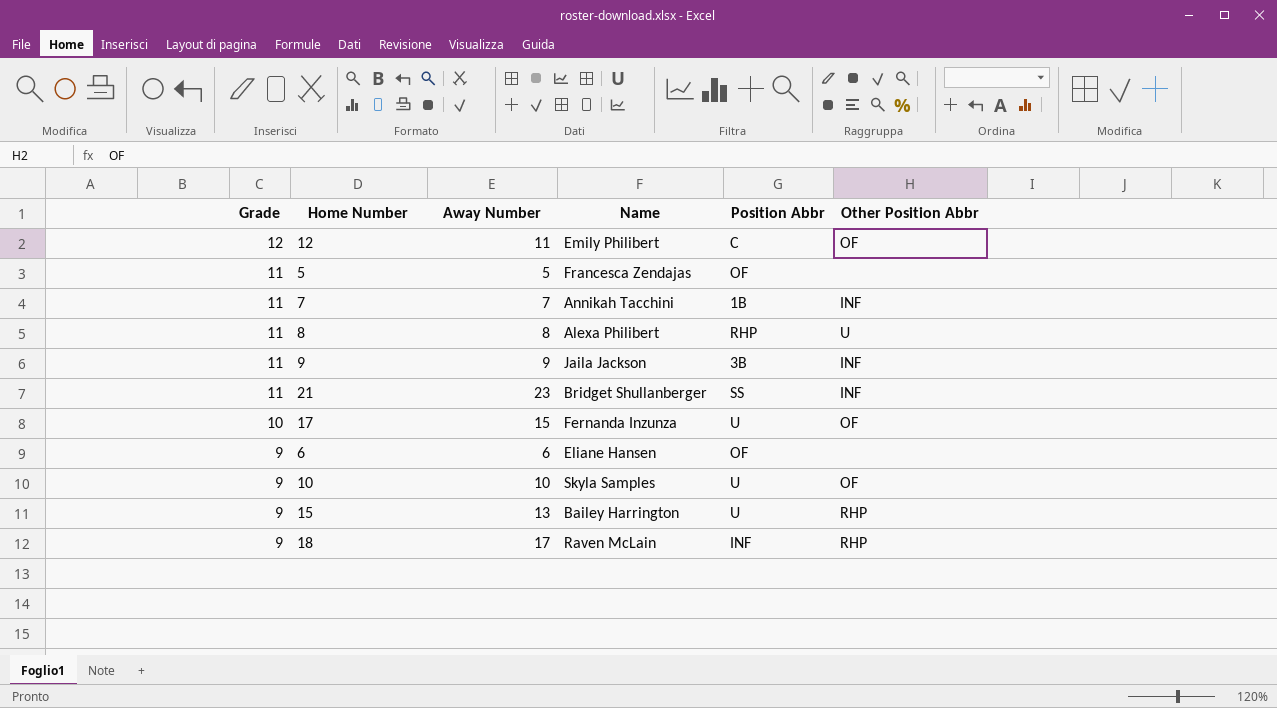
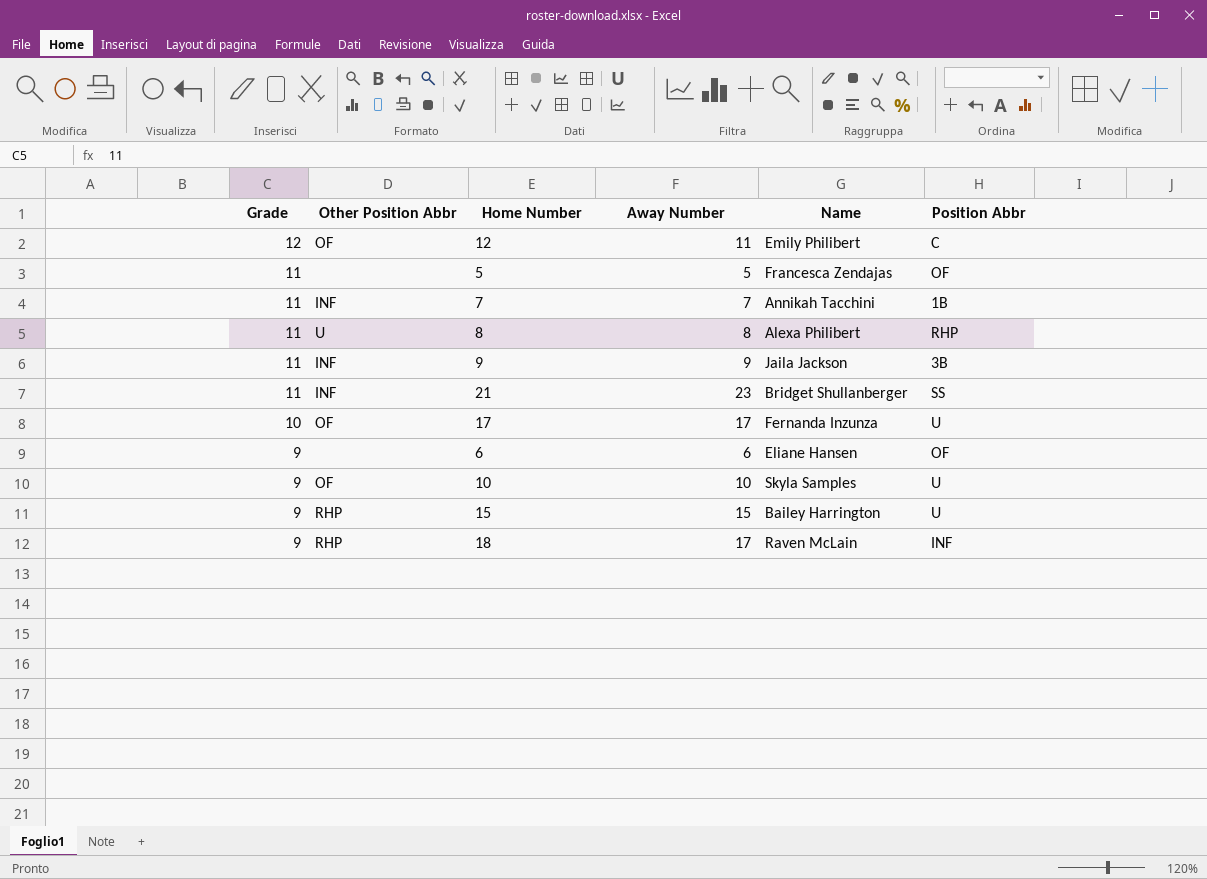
column Other Position Abbr | position: 6 -> 2
17 | Away Number: 15 -> 17
15 | Away Number: 13 -> 15

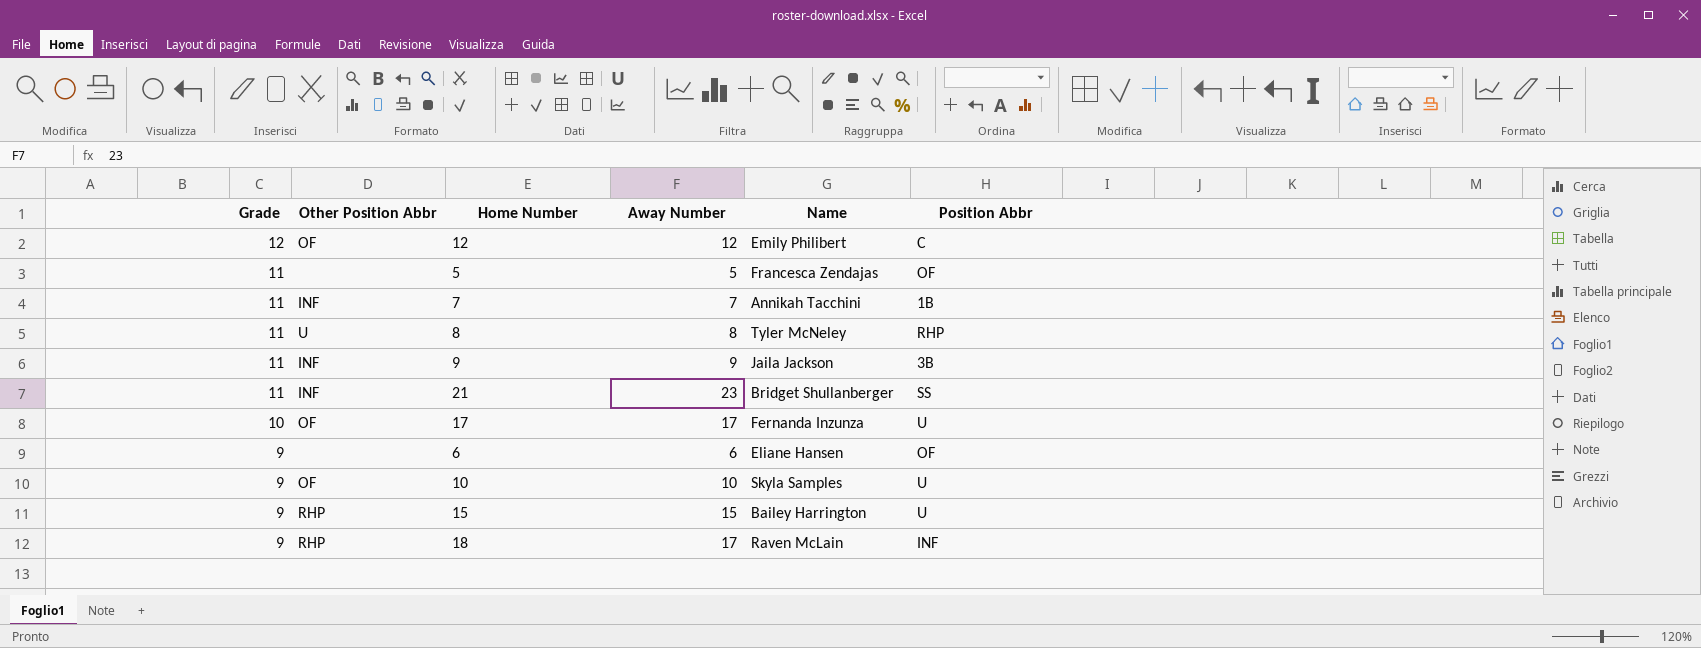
12 | Away Number: 11 -> 12
8 | Name: Alexa Philibert -> Tyler McNeley

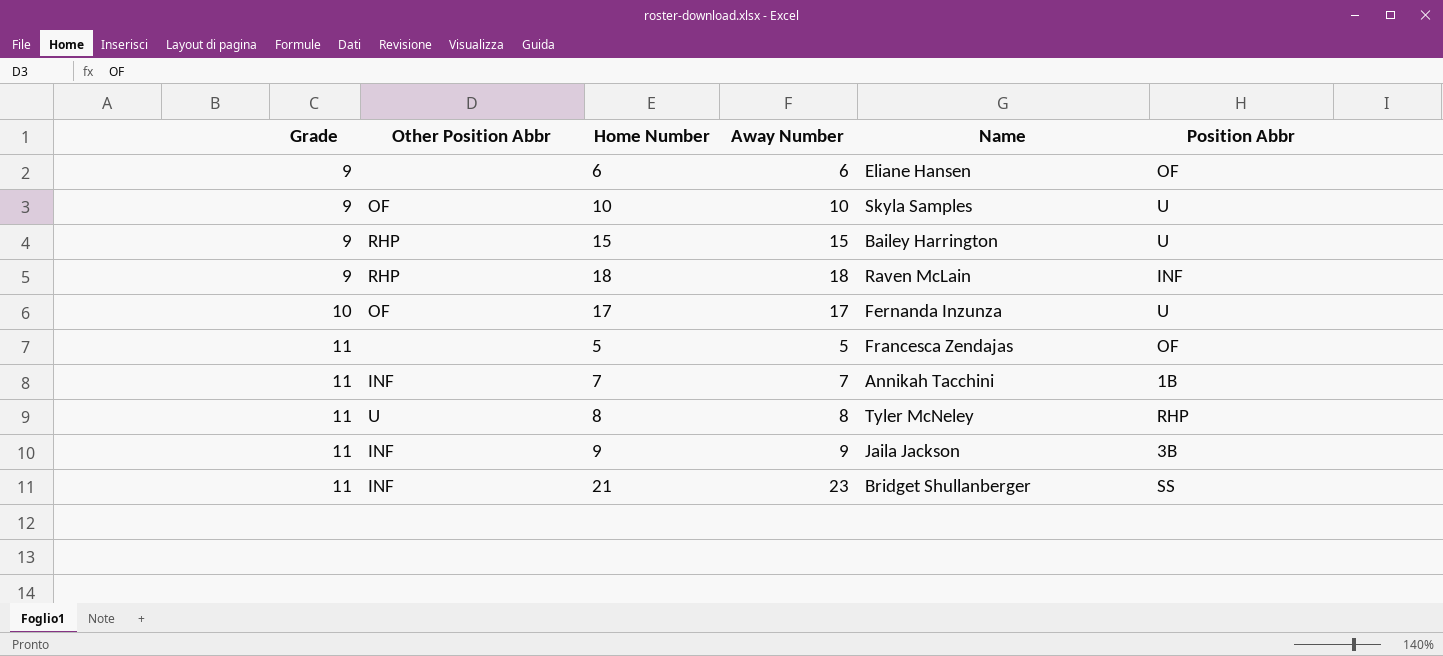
row order: Grade descending -> Grade ascending
row 12: 12 | OF | 12 | Emily Philibert | C -> none
18 | Away Number: 17 -> 18

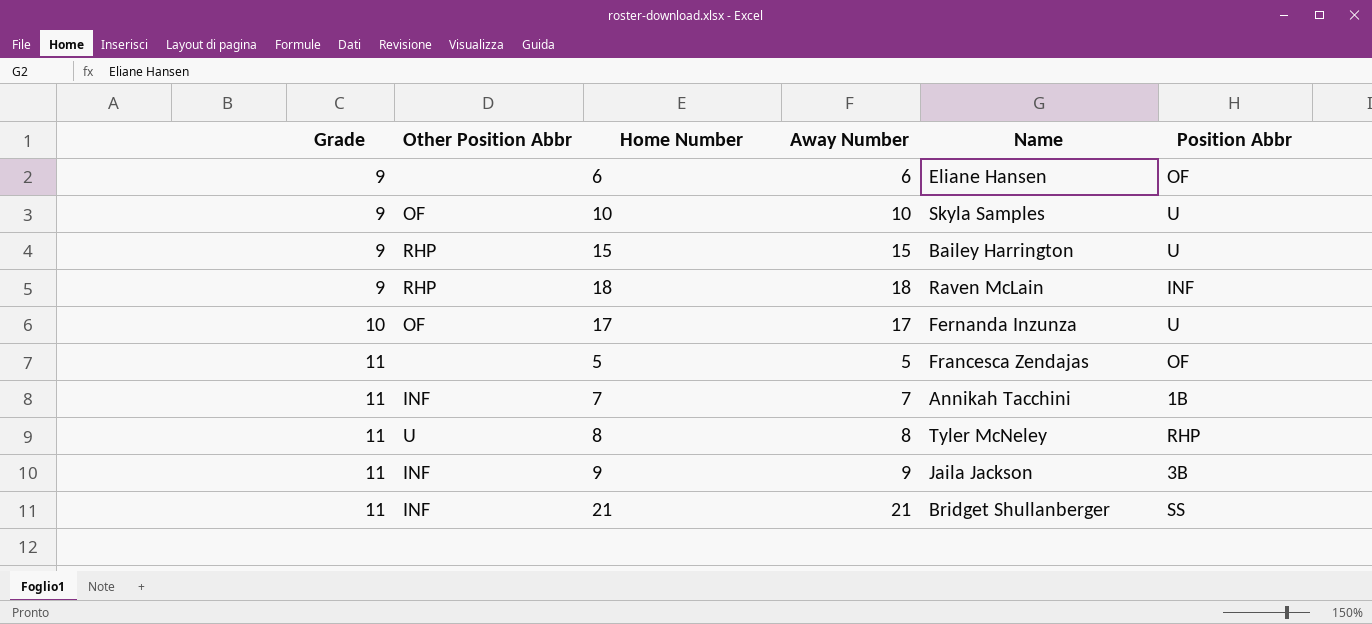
21 | Away Number: 23 -> 21

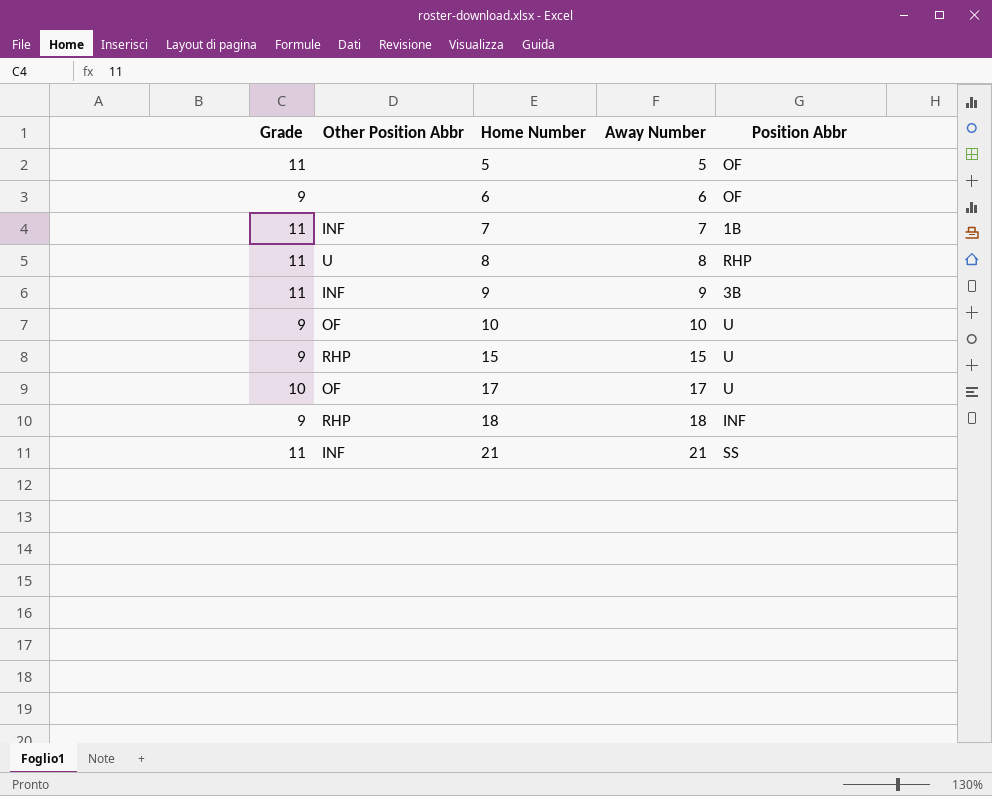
row order: Grade ascending -> Home Number ascending
column Name | position: 5 -> none

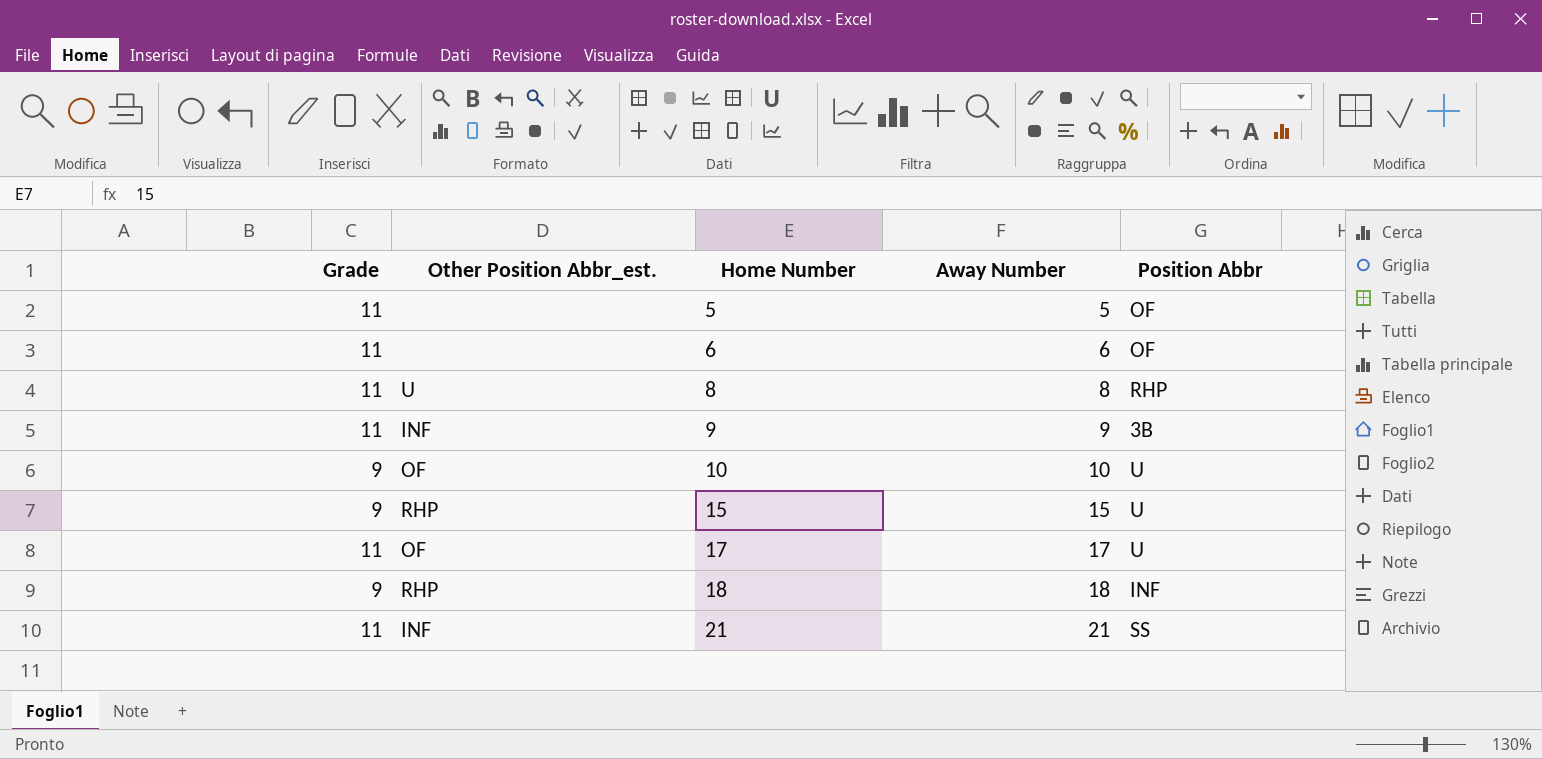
column name: Other Position Abbr -> Other Position Abbr_est.
row 7: 11 | INF | 7 | 1B -> none
6 | Grade: 9 -> 11
17 | Grade: 10 -> 11

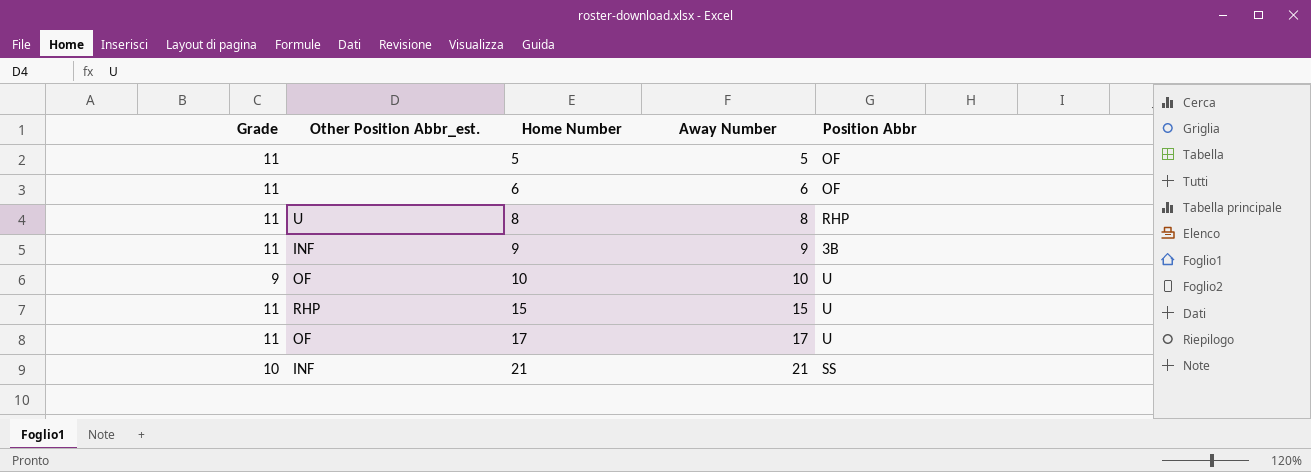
row 18: 9 | RHP | 18 | INF -> none
15 | Grade: 9 -> 11
21 | Grade: 11 -> 10

